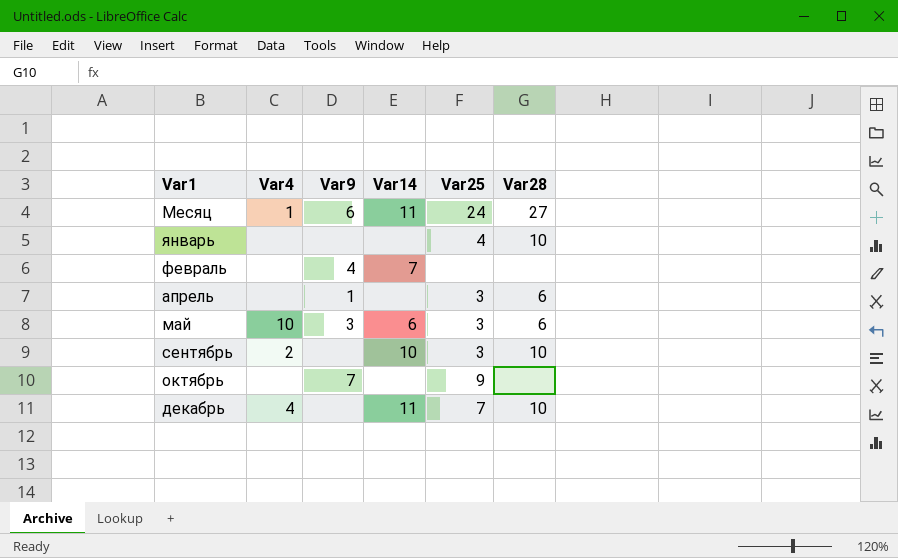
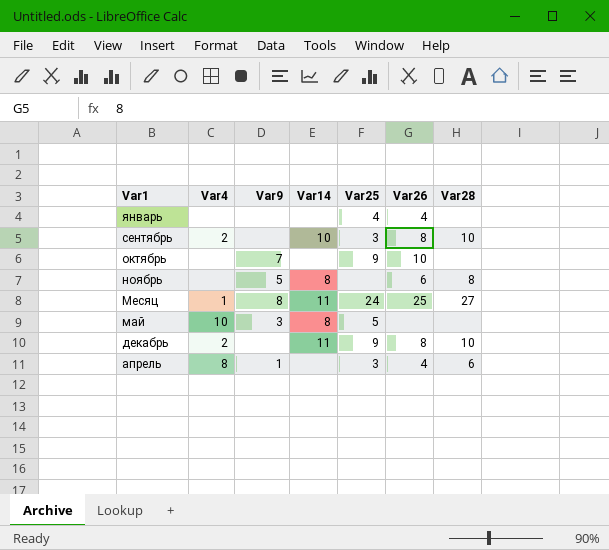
row order: none -> Var1 descending
column Var26 | position: none -> 6
row февраль: none | 4 | 7 | none | none -> none
январь | Var28: 10 -> none
row ноябрь: none -> none | 5 | 8 | none | 6 | 8
Месяц | Var9: 6 -> 8
май | Var14: 6 -> 8
май | Var25: 3 -> 5
май | Var28: 6 -> none
декабрь | Var4: 4 -> 2
декабрь | Var25: 7 -> 9
апрель | Var4: none -> 8

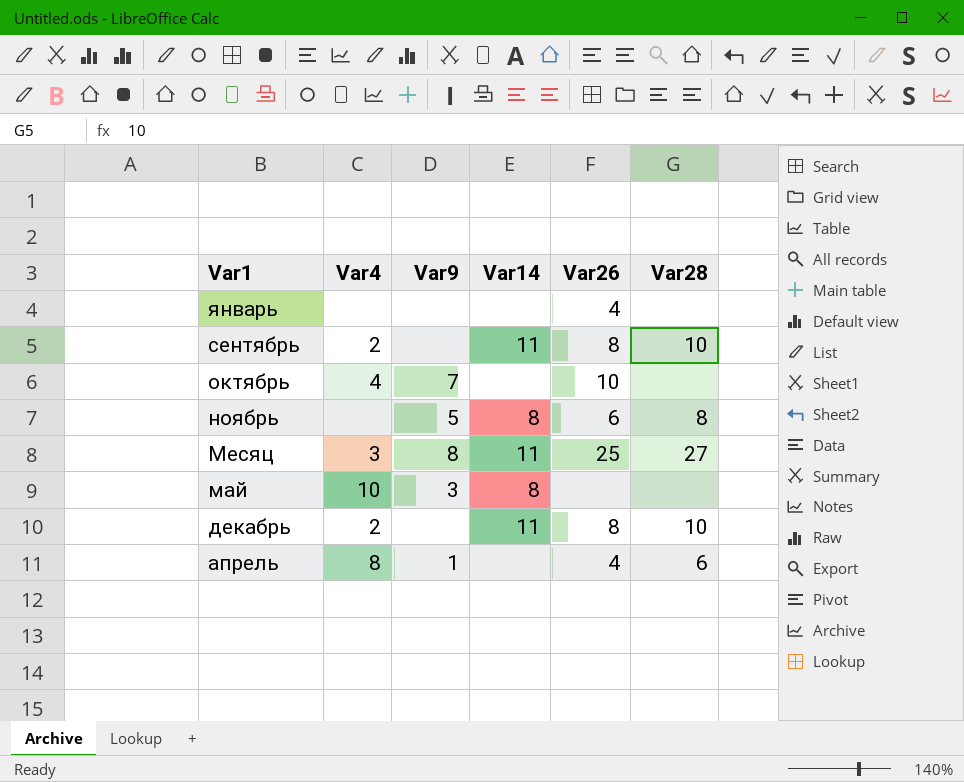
column Var25 | position: 5 -> none
сентябрь | Var14: 10 -> 11
октябрь | Var4: none -> 4
Месяц | Var4: 1 -> 3

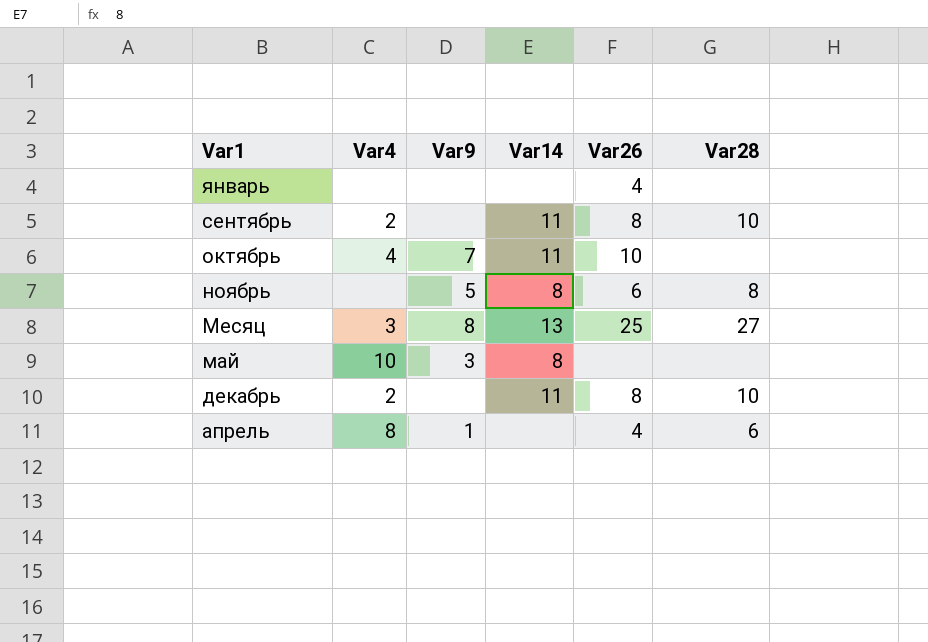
октябрь | Var14: none -> 11
Месяц | Var14: 11 -> 13

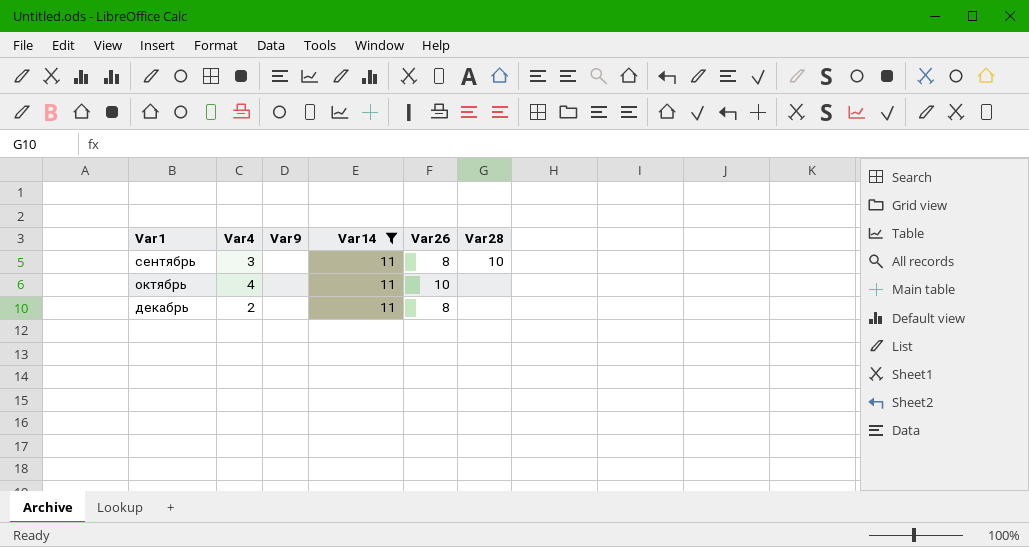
filter: none -> Var14 = 11
сентябрь | Var4: 2 -> 3
октябрь | Var9: 7 -> none
декабрь | Var28: 10 -> none

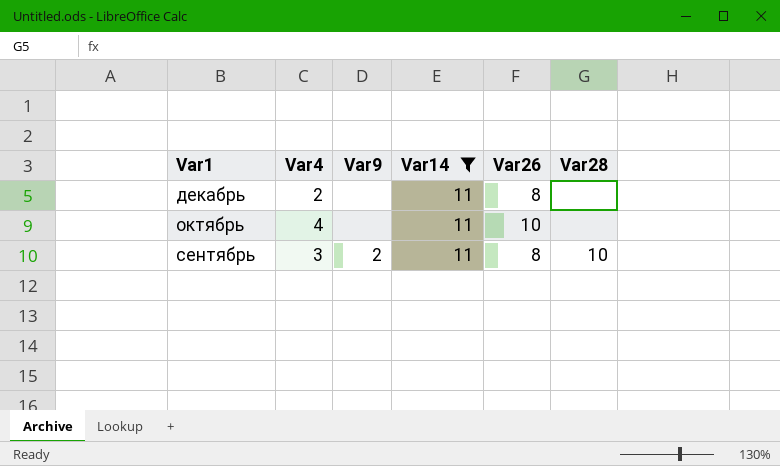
row order: Var1 descending -> Var1 ascending
сентябрь | Var9: none -> 2

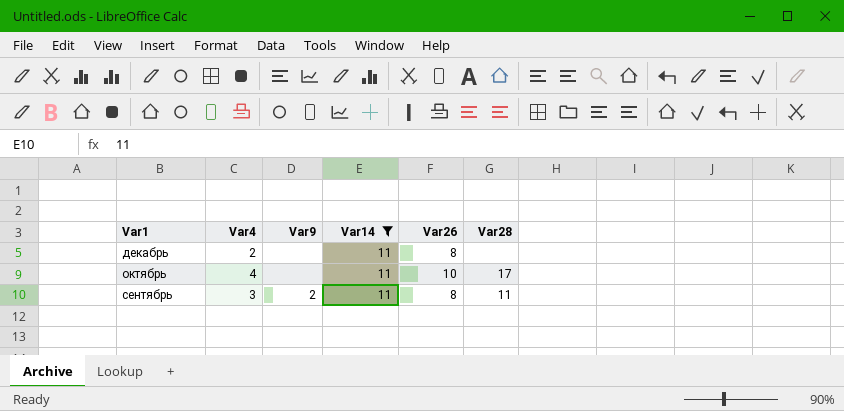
октябрь | Var28: none -> 17
сентябрь | Var28: 10 -> 11

